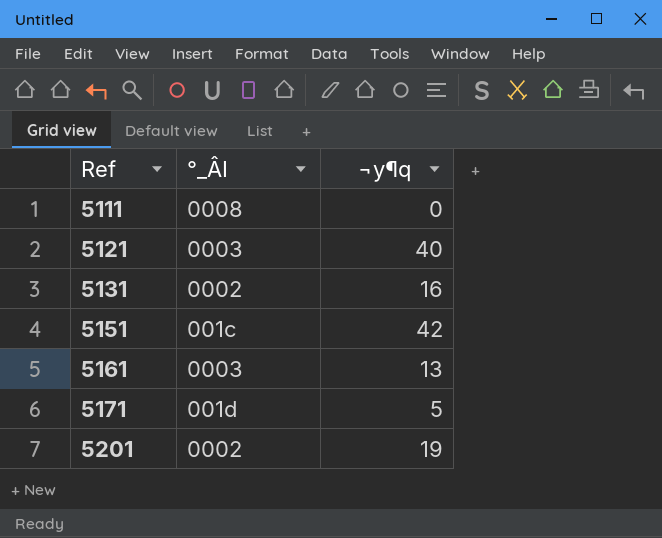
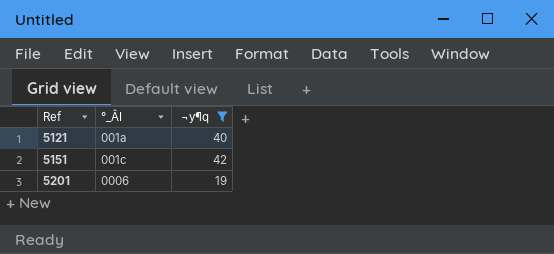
filter: none -> ¬y¶q >= 19
5121 | °_ÂI: 0003 -> 001a
5201 | °_ÂI: 0002 -> 0006

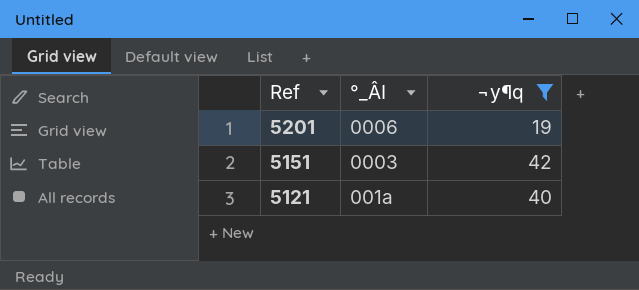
row order: Ref ascending -> Ref descending
5151 | °_ÂI: 001c -> 0003

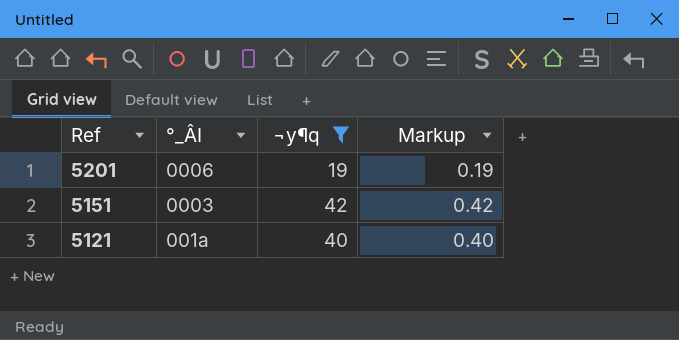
column Markup | formula: none -> [¬y¶q] * 0.01

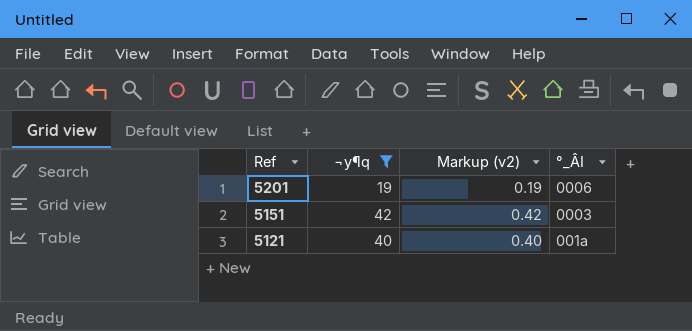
column name: Markup -> Markup (v2)
column °_ÂI | position: 2 -> 4

